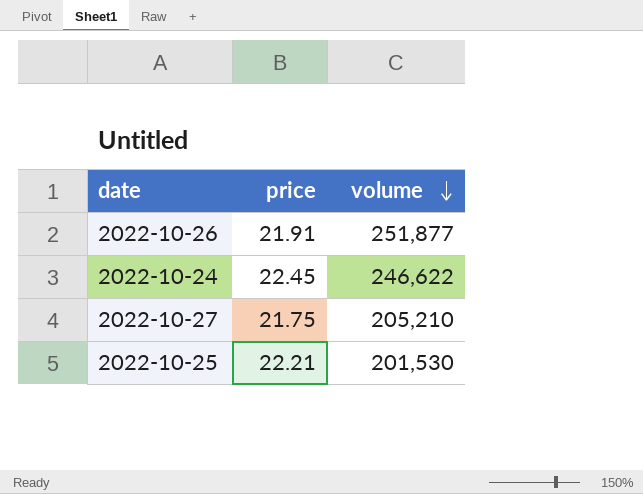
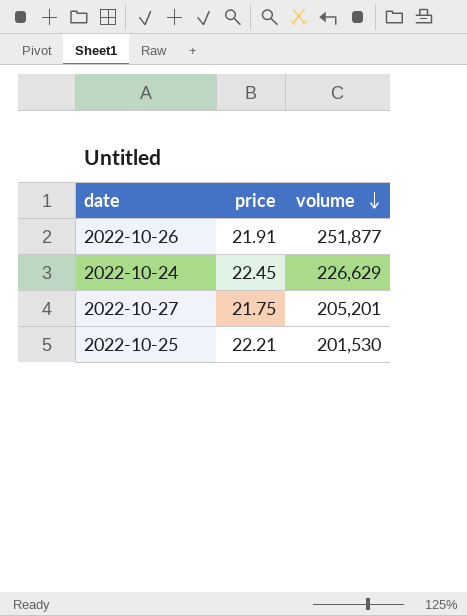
2022-10-24 | volume: 246,622 -> 226,629
2022-10-27 | volume: 205,210 -> 205,201

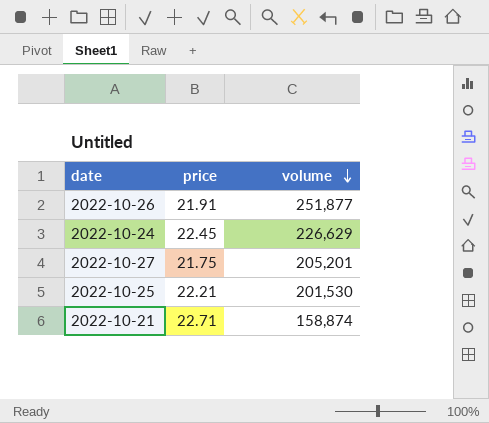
row 2022-10-21: none -> 22.71 | 158,874

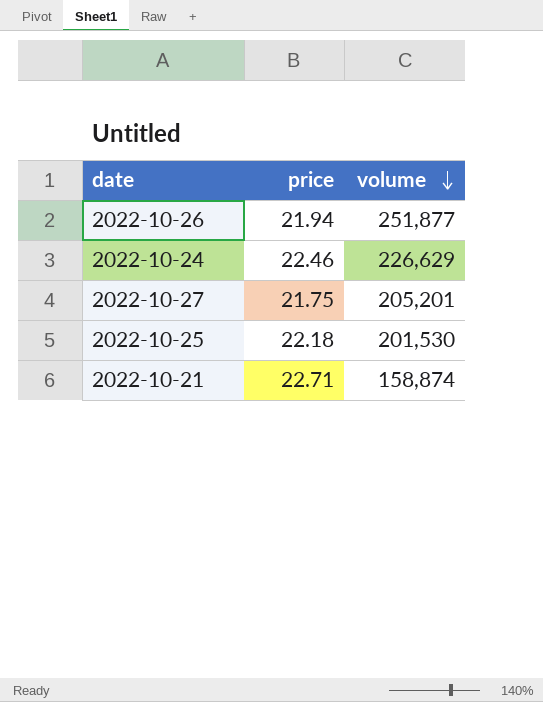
2022-10-26 | price: 21.91 -> 21.94
2022-10-24 | price: 22.45 -> 22.46
2022-10-25 | price: 22.21 -> 22.18

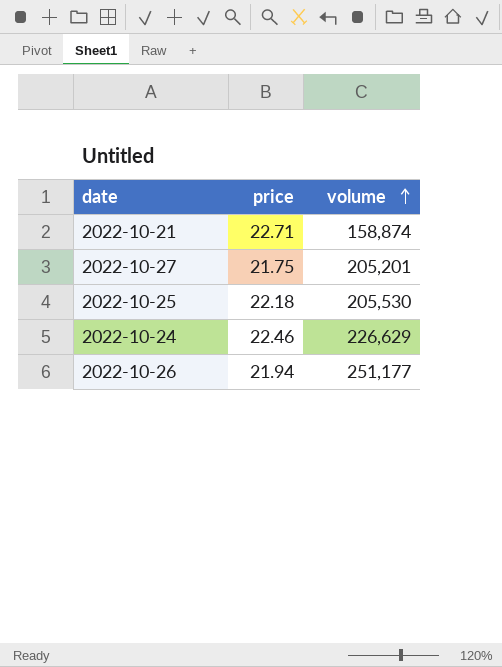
row order: volume descending -> volume ascending
2022-10-25 | volume: 201,530 -> 205,530
2022-10-26 | volume: 251,877 -> 251,177

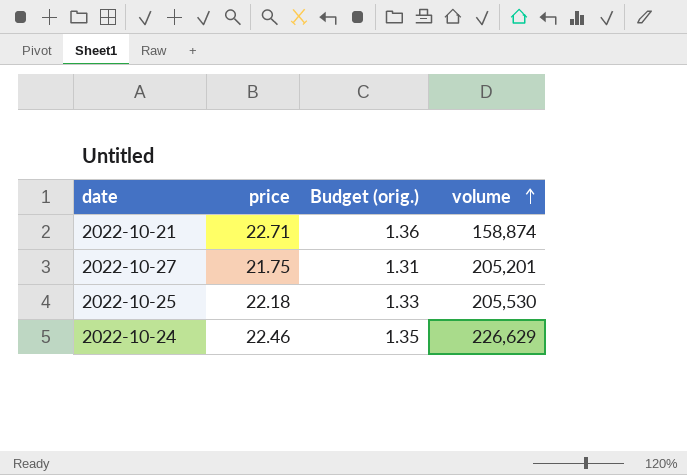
column Budget (orig.) | formula: none -> [price] * 0.06
row 2022-10-26: 21.94 | 251,177 -> none

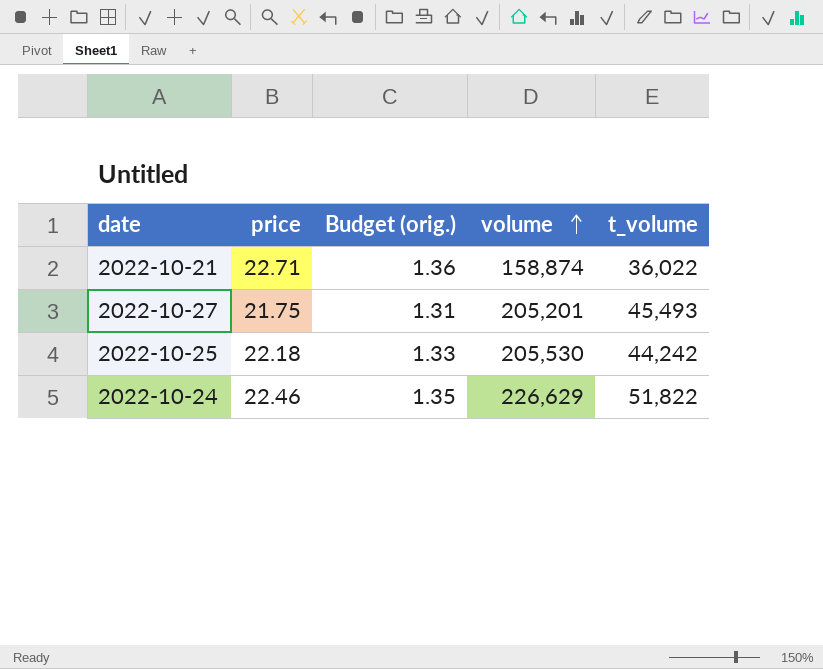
column t_volume | position: none -> 5

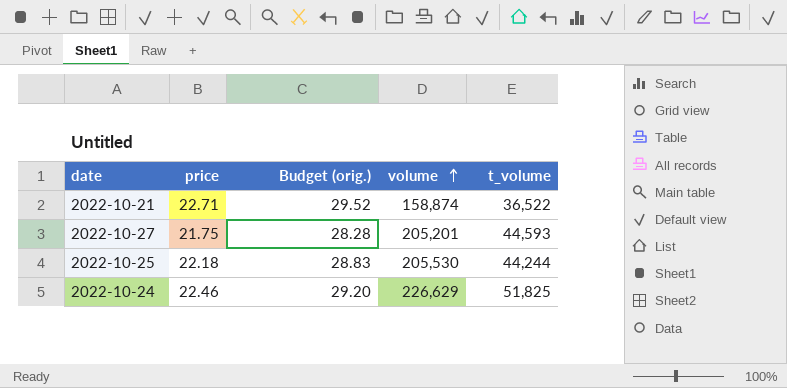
column Budget (orig.) | formula: [price] * 0.06 -> [price] * 1.3
2022-10-21 | t_volume: 36,022 -> 36,522
2022-10-27 | t_volume: 45,493 -> 44,593
2022-10-25 | t_volume: 44,242 -> 44,244
2022-10-24 | t_volume: 51,822 -> 51,825

